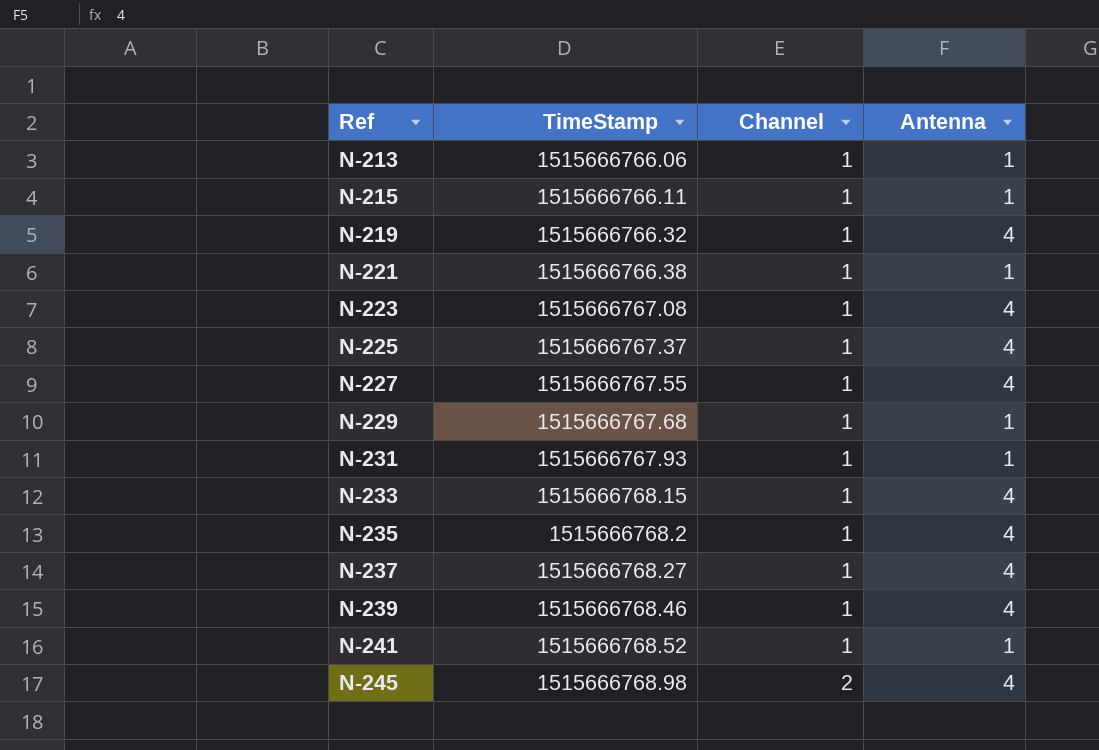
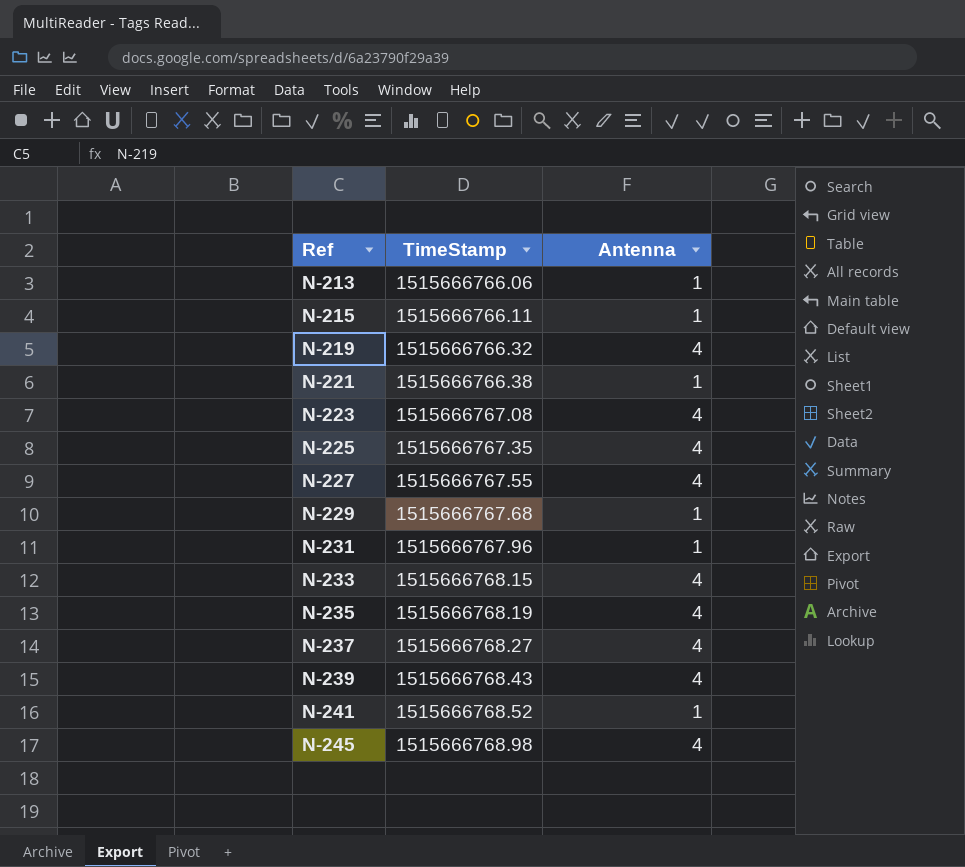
column Channel | position: 3 -> none
N-225 | TimeStamp: 1515666767.37 -> 1515666767.35
N-231 | TimeStamp: 1515666767.93 -> 1515666767.96
N-235 | TimeStamp: 1515666768.2 -> 1515666768.19
N-239 | TimeStamp: 1515666768.46 -> 1515666768.43

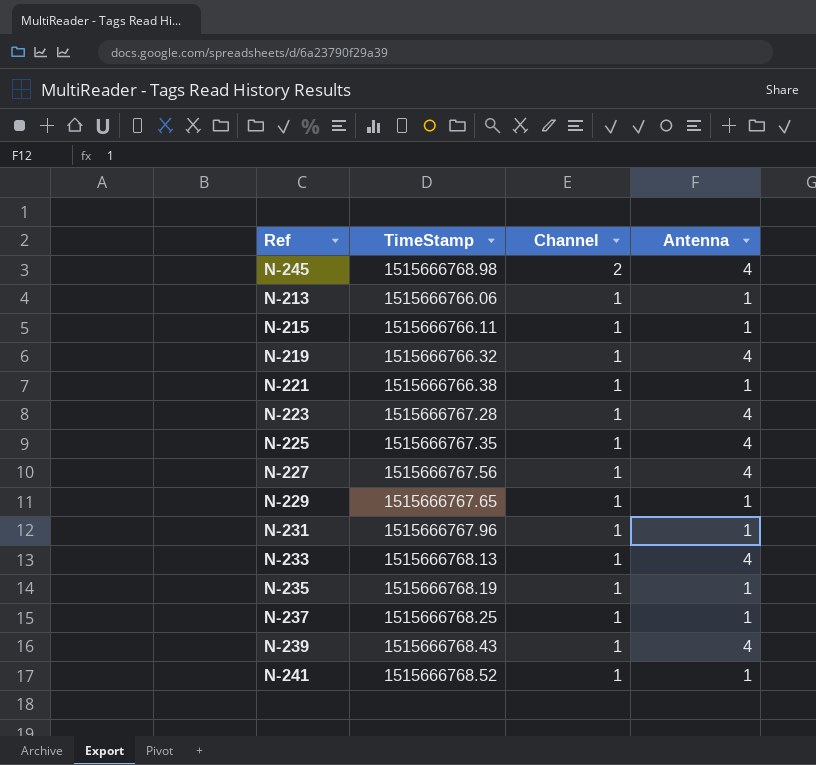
row order: Ref ascending -> Channel descending
column Channel | position: none -> 3
N-223 | TimeStamp: 1515666767.08 -> 1515666767.28
N-227 | TimeStamp: 1515666767.55 -> 1515666767.56
N-229 | TimeStamp: 1515666767.68 -> 1515666767.65
N-233 | TimeStamp: 1515666768.15 -> 1515666768.13
N-235 | Antenna: 4 -> 1
N-237 | TimeStamp: 1515666768.27 -> 1515666768.25
N-237 | Antenna: 4 -> 1

